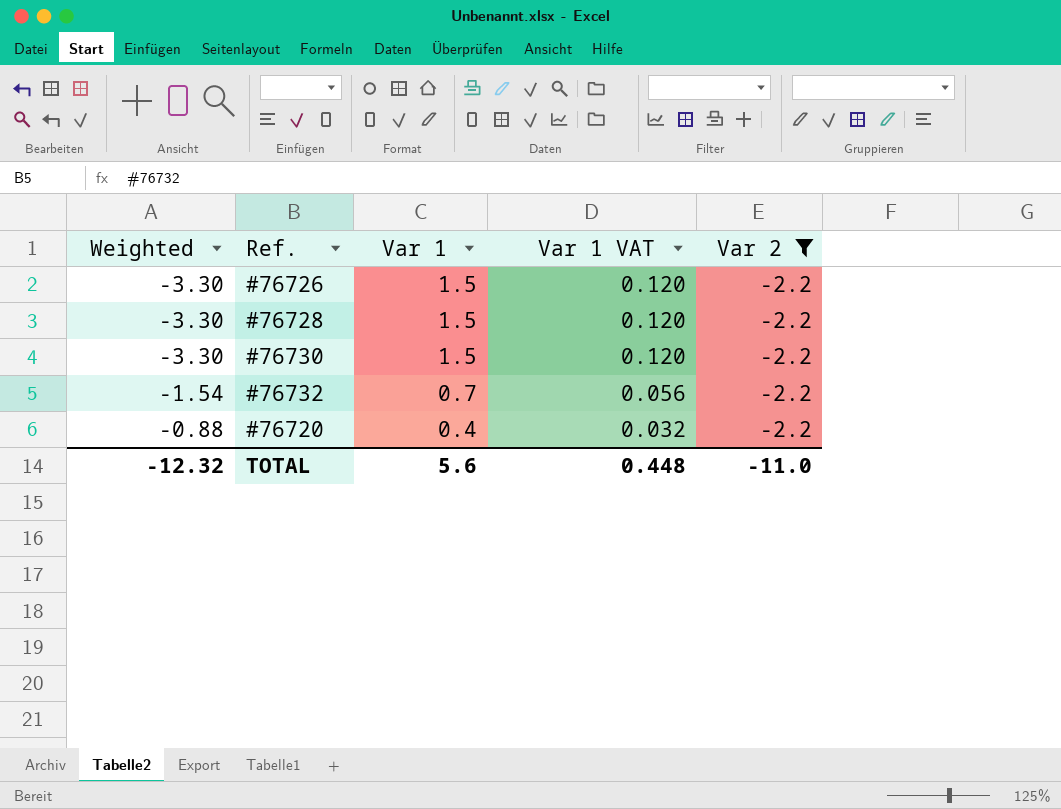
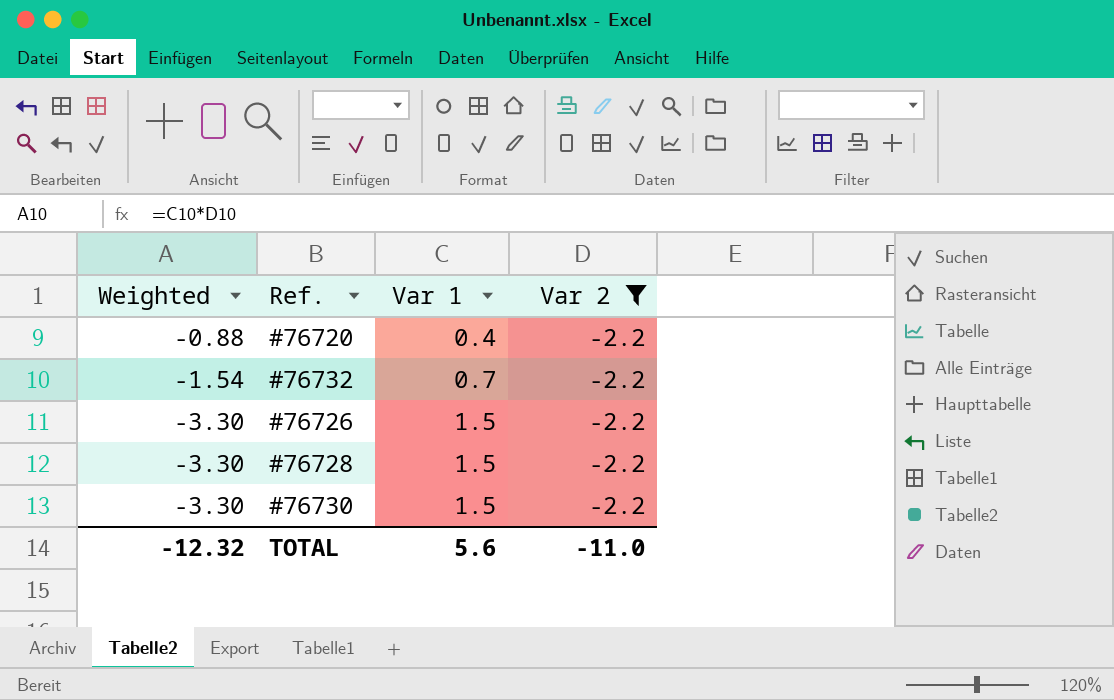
row order: Weighted ascending -> Weighted descending
column Var 1 VAT | formula: [Var 1] * 0.08 -> none

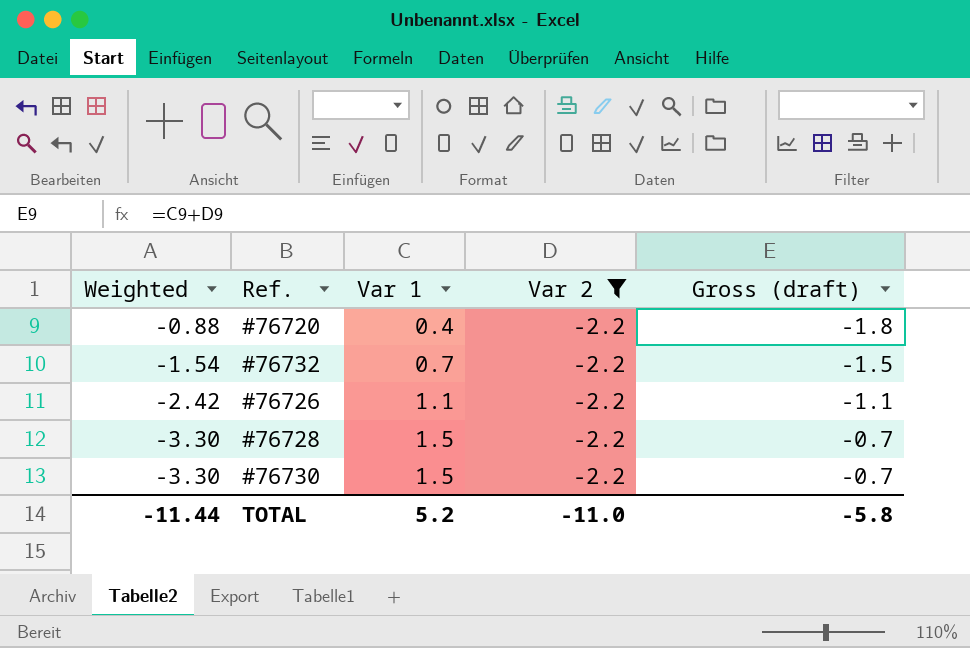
column Gross (draft) | formula: none -> [Var 1] + [Var 2]
#76726 | Weighted: -3.30 -> -2.42
#76726 | Var 1: 1.5 -> 1.1
TOTAL | Weighted: -12.32 -> -11.44
TOTAL | Var 1: 5.6 -> 5.2

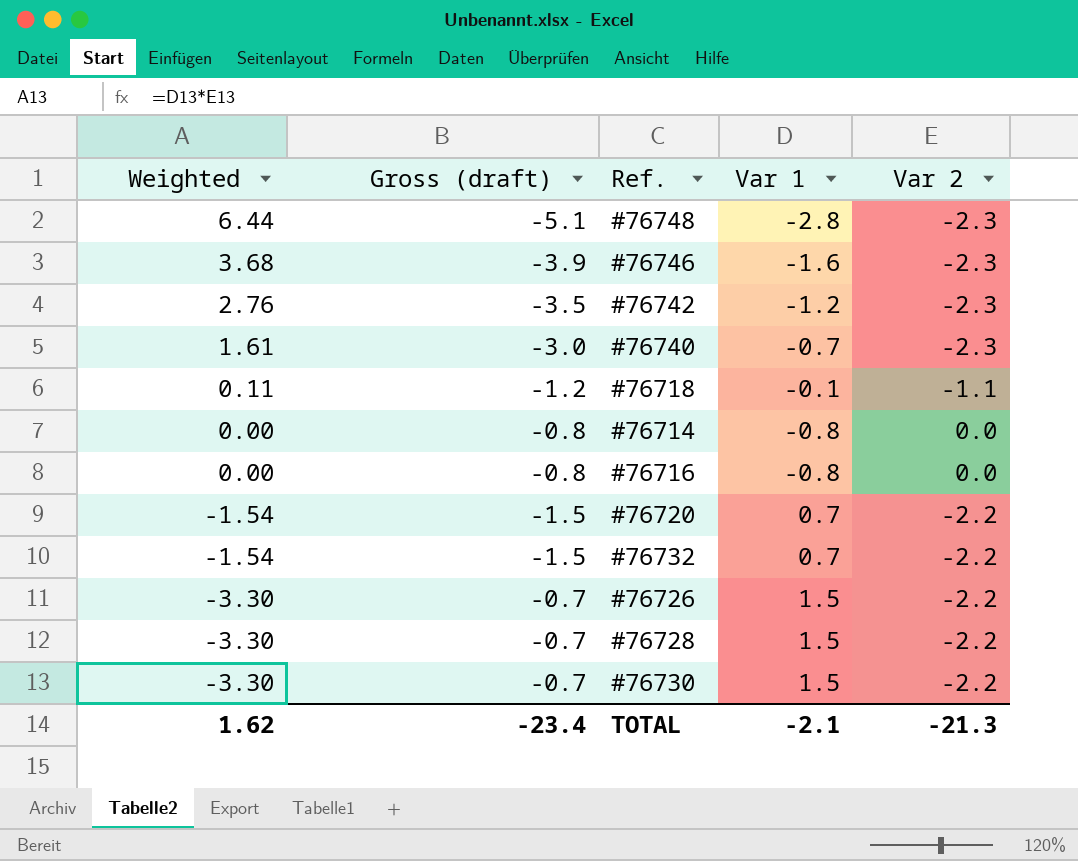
filter: Var 2 = -2.2 -> none
column Gross (draft) | position: 5 -> 2
#76720 | Weighted: -0.88 -> -1.54
#76720 | Gross (draft): -1.8 -> -1.5
#76720 | Var 1: 0.4 -> 0.7
#76726 | Weighted: -2.42 -> -3.30
#76726 | Gross (draft): -1.1 -> -0.7
#76726 | Var 1: 1.1 -> 1.5
TOTAL | Weighted: -11.44 -> 1.62
TOTAL | Gross (draft): -5.8 -> -23.4
TOTAL | Var 1: 5.2 -> -2.1
TOTAL | Var 2: -11.0 -> -21.3

